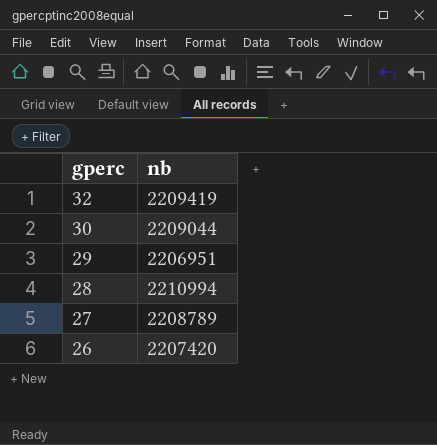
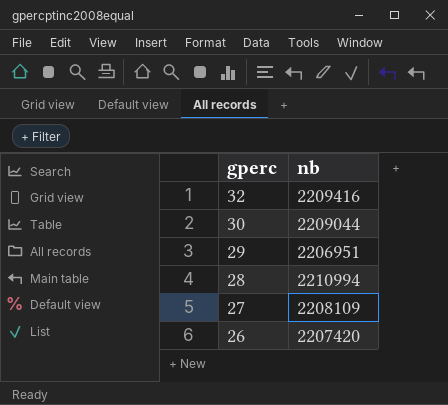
32 | nb: 2209419 -> 2209416
27 | nb: 2208789 -> 2208109

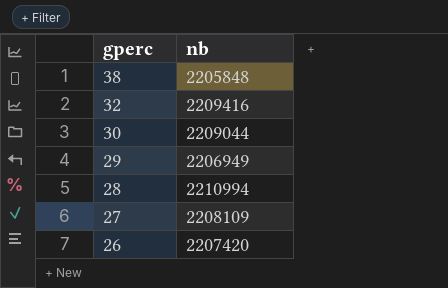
row 38: none -> 2205848
29 | nb: 2206951 -> 2206949

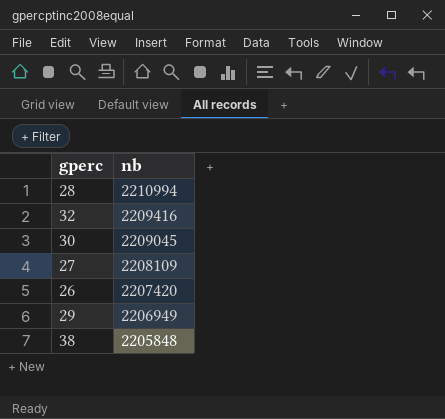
row order: gperc descending -> nb descending
30 | nb: 2209044 -> 2209045

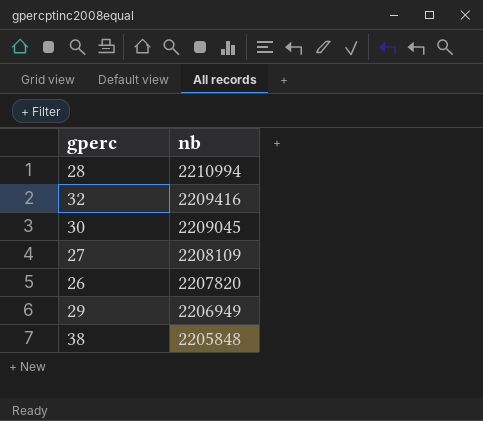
26 | nb: 2207420 -> 2207820

